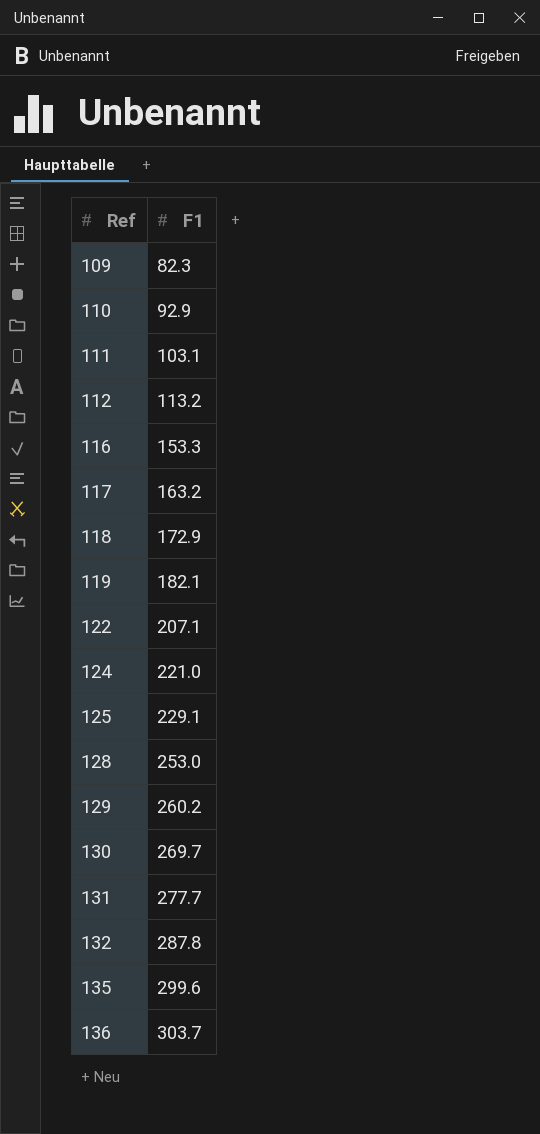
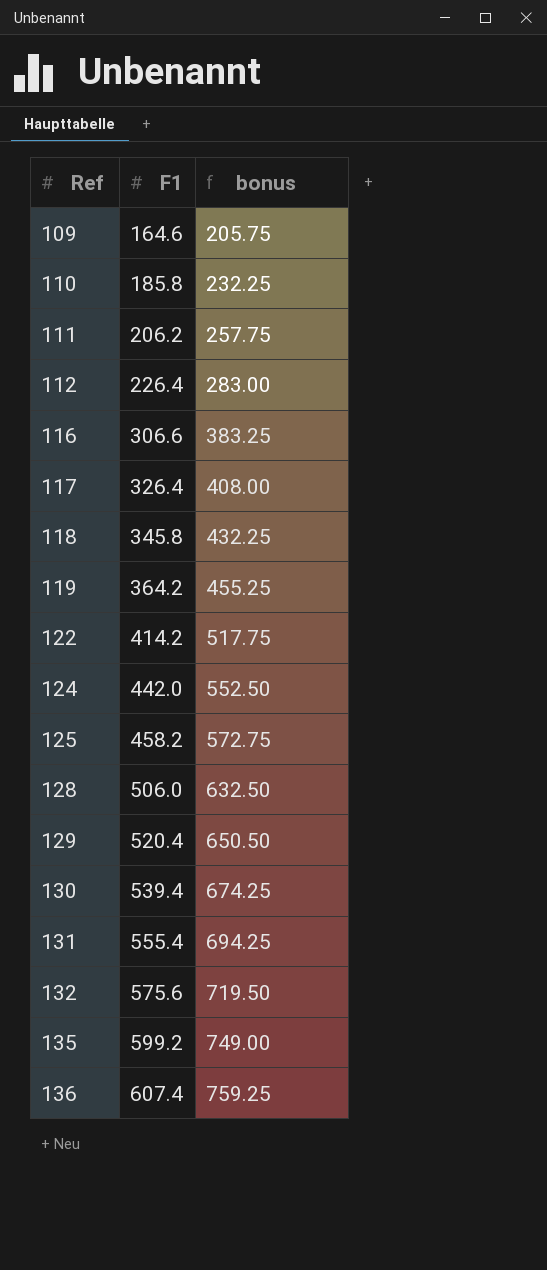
column bonus | formula: none -> [F1] * 1.25
109 | F1: 82.3 -> 164.6
110 | F1: 92.9 -> 185.8
111 | F1: 103.1 -> 206.2
112 | F1: 113.2 -> 226.4
116 | F1: 153.3 -> 306.6
117 | F1: 163.2 -> 326.4
118 | F1: 172.9 -> 345.8
119 | F1: 182.1 -> 364.2
122 | F1: 207.1 -> 414.2
124 | F1: 221.0 -> 442.0
125 | F1: 229.1 -> 458.2
128 | F1: 253.0 -> 506.0
129 | F1: 260.2 -> 520.4
130 | F1: 269.7 -> 539.4
131 | F1: 277.7 -> 555.4
132 | F1: 287.8 -> 575.6
135 | F1: 299.6 -> 599.2
136 | F1: 303.7 -> 607.4

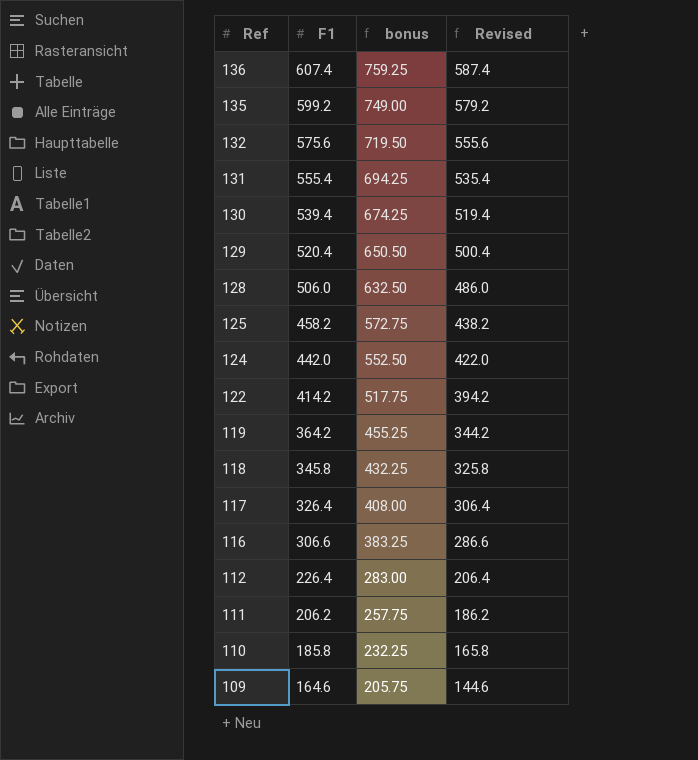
row order: Ref ascending -> Ref descending
column Revised | formula: none -> [F1] - 20

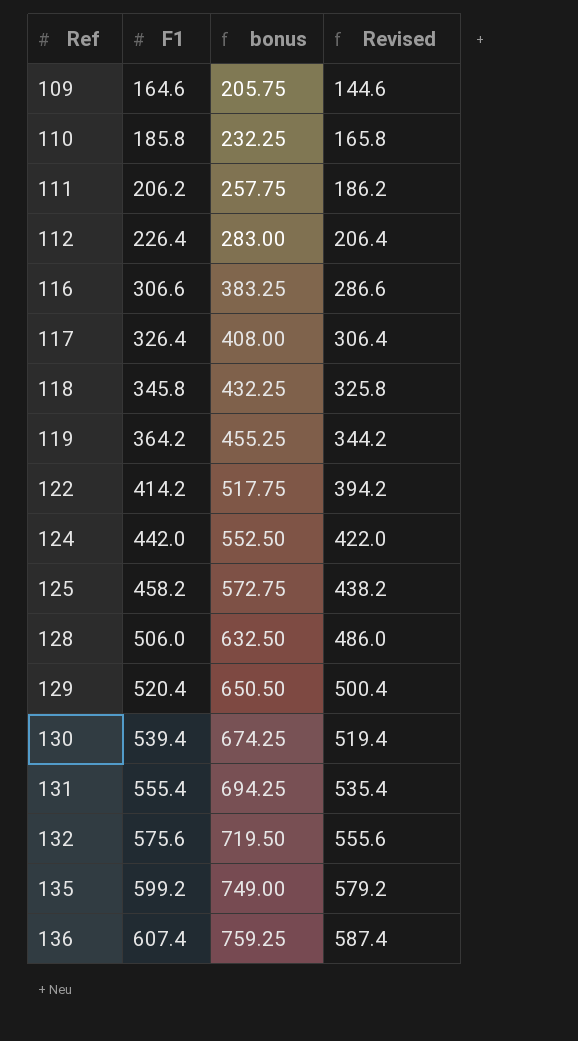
row order: Ref descending -> Ref ascending

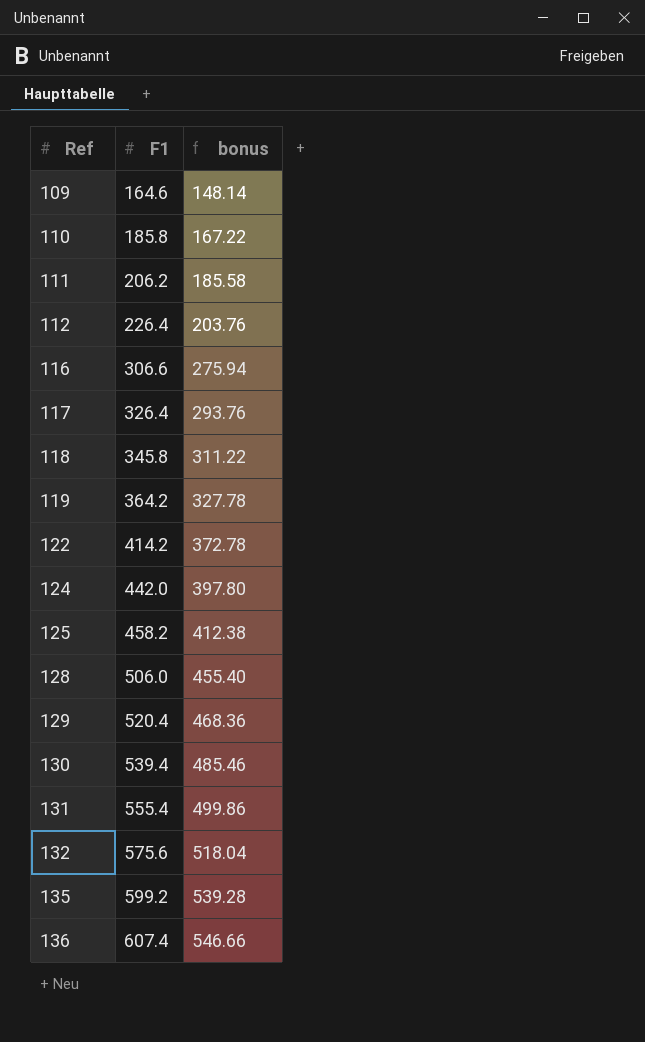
column Revised | formula: [F1] - 20 -> none
column bonus | formula: [F1] * 1.25 -> [F1] * 0.9

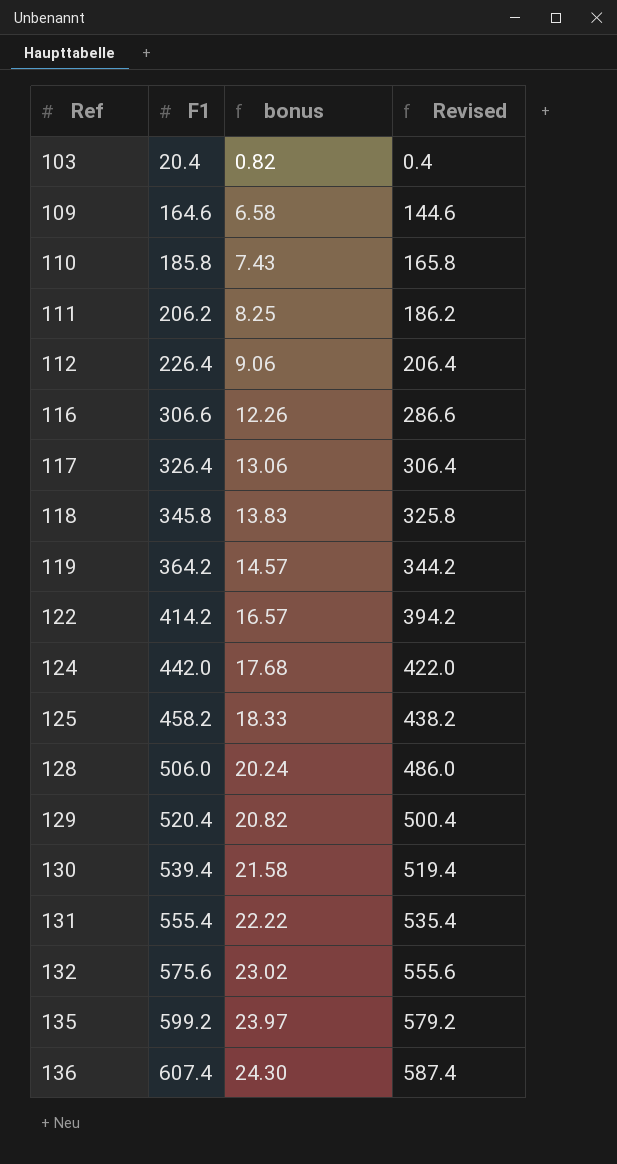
column bonus | formula: [F1] * 0.9 -> [F1] * 0.04
column Revised | formula: none -> [F1] - 20
row 103: none -> 20.4 | 0.82 | 0.4

